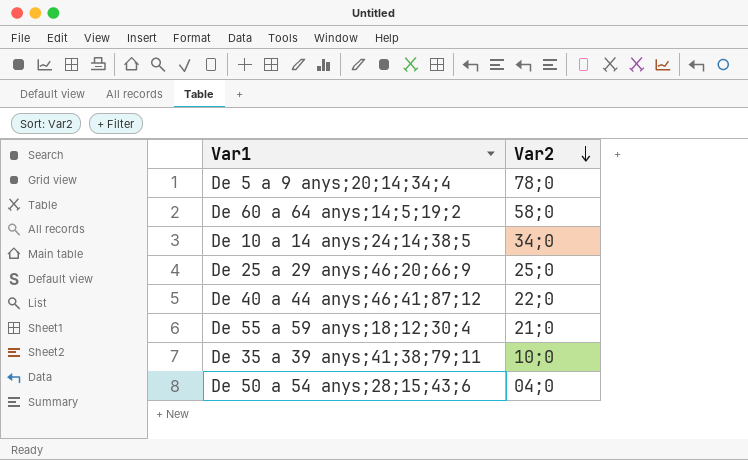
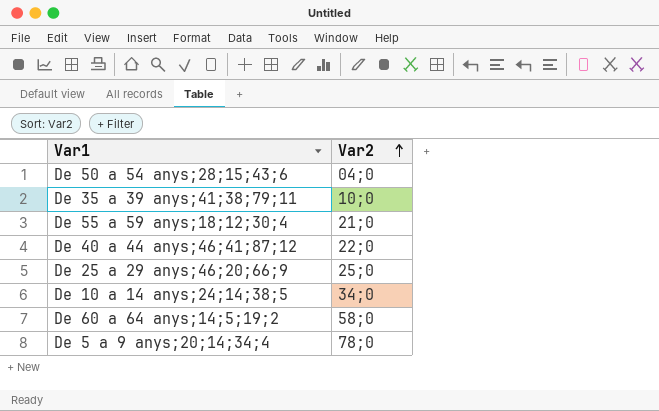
row order: Var2 descending -> Var2 ascending

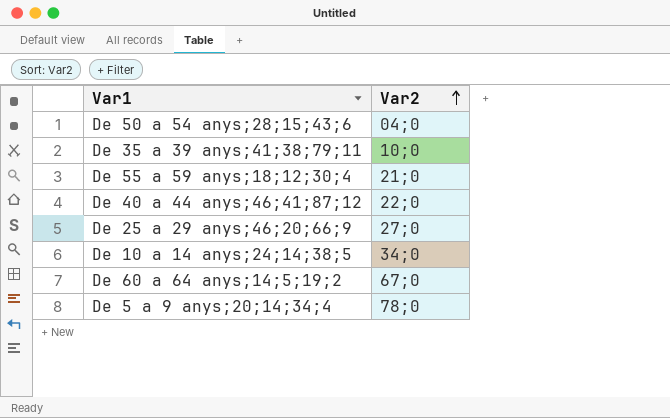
De 25 a 29 anys;46;20;66;9 | Var2: 25;0 -> 27;0
De 60 a 64 anys;14;5;19;2 | Var2: 58;0 -> 67;0

